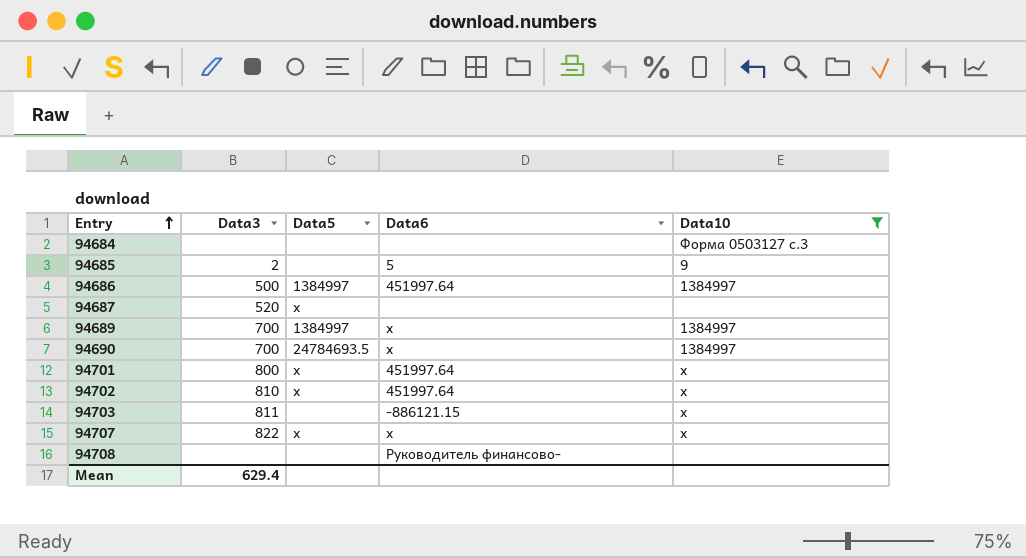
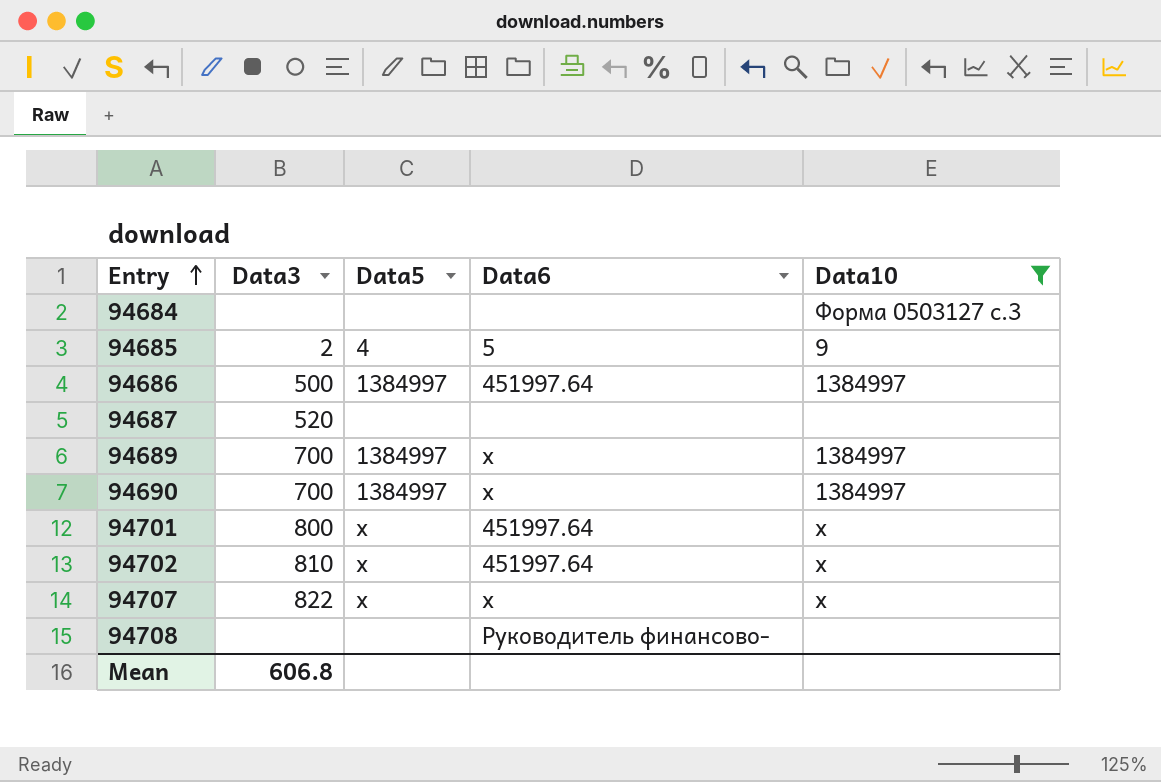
row 94703: 811 | none | -886121.15 | х -> none
94685 | Data5: none -> 4
94687 | Data5: х -> none
94690 | Data5: 24784693.5 -> 1384997
Mean | Data3: 629.4 -> 606.8

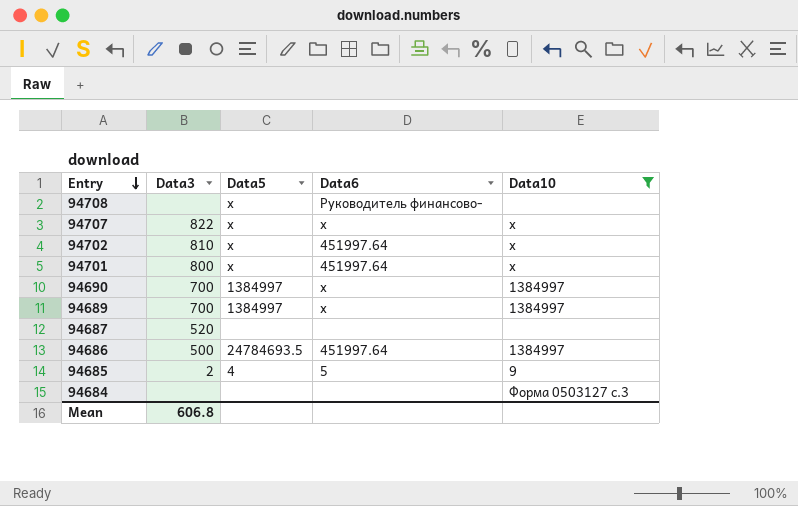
row order: Entry ascending -> Entry descending
94708 | Data5: none -> х
94686 | Data5: 1384997 -> 24784693.5

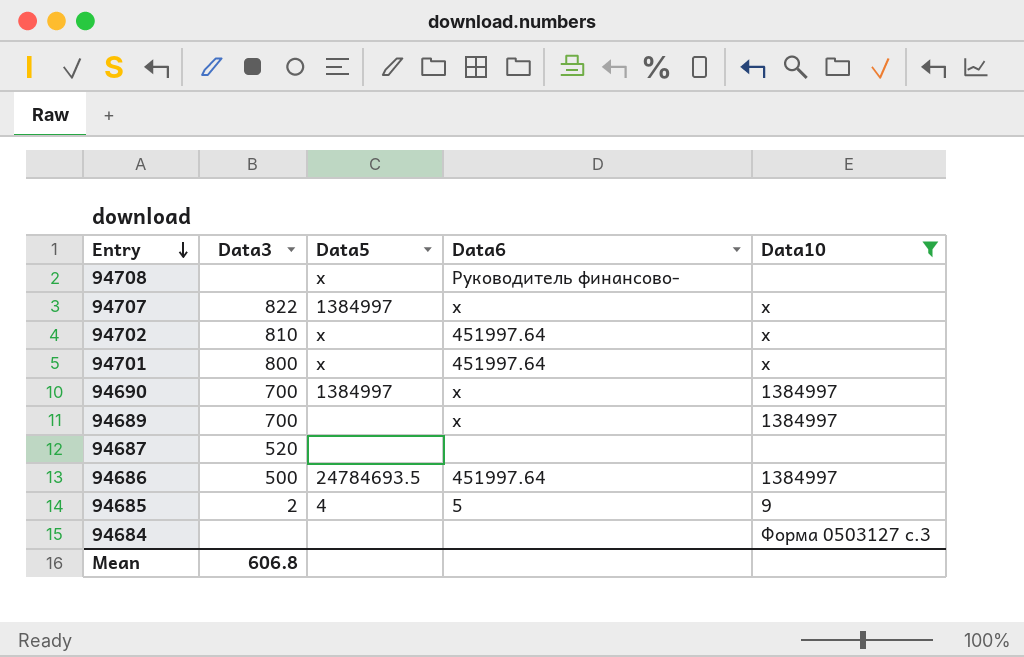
94707 | Data5: х -> 1384997
94689 | Data5: 1384997 -> none

